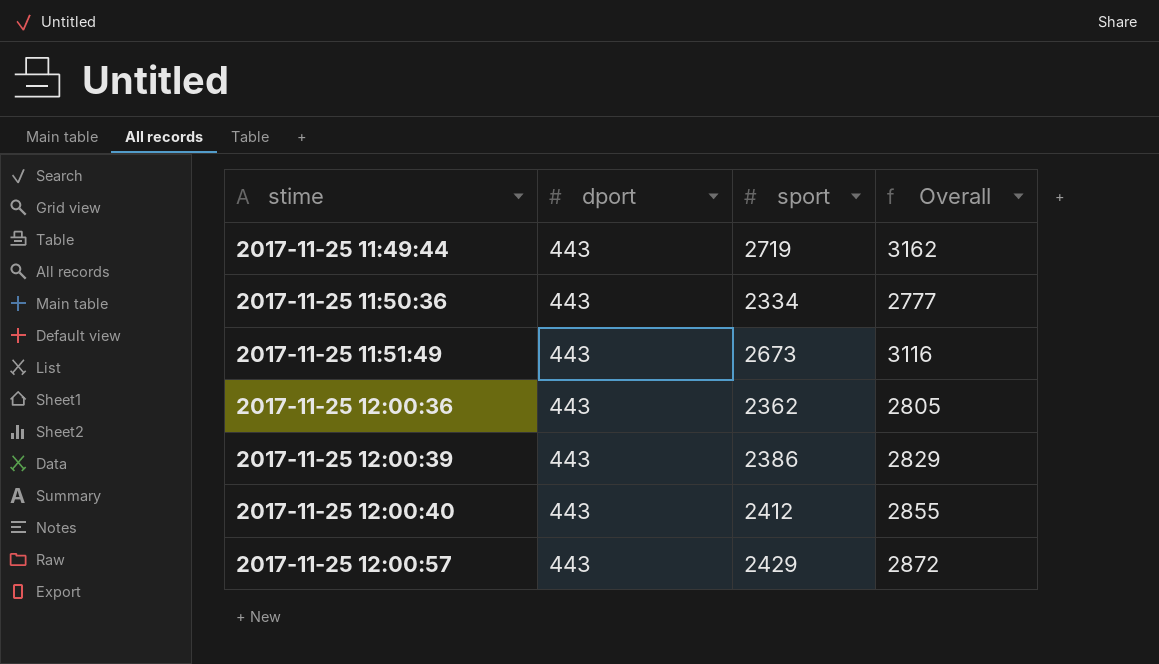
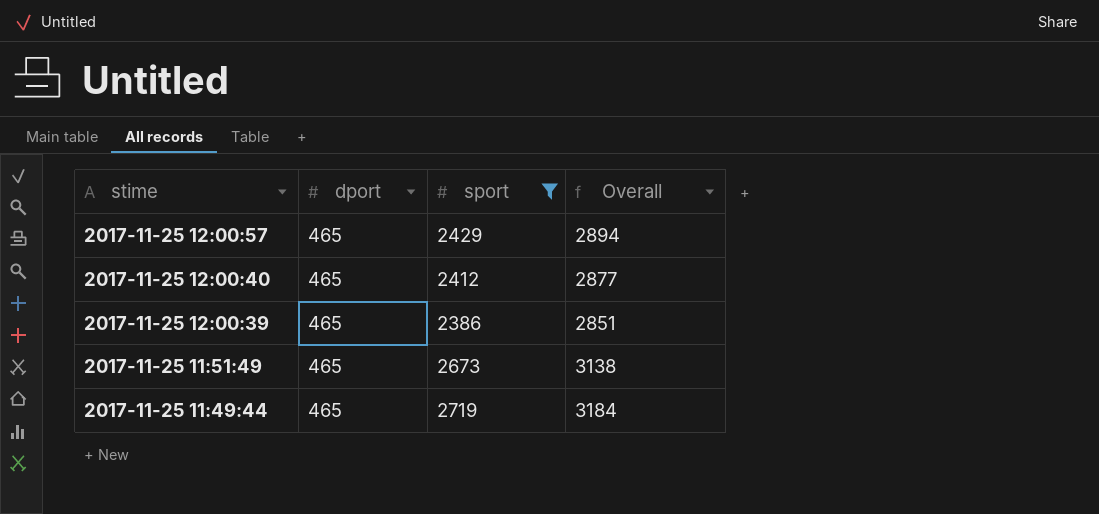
filter: none -> sport >= 2386
row order: stime ascending -> stime descending
2017-11-25 12:00:57 | dport: 443 -> 465
2017-11-25 12:00:57 | Overall: 2872 -> 2894
2017-11-25 12:00:40 | dport: 443 -> 465
2017-11-25 12:00:40 | Overall: 2855 -> 2877
2017-11-25 12:00:39 | dport: 443 -> 465
2017-11-25 12:00:39 | Overall: 2829 -> 2851
2017-11-25 11:51:49 | dport: 443 -> 465
2017-11-25 11:51:49 | Overall: 3116 -> 3138
2017-11-25 11:49:44 | dport: 443 -> 465
2017-11-25 11:49:44 | Overall: 3162 -> 3184

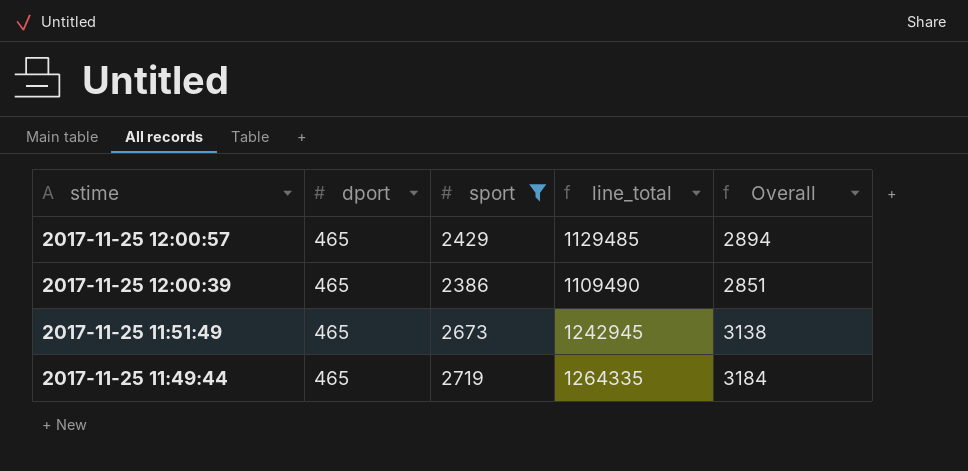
column line_total | formula: none -> [dport] * [sport]
row 2017-11-25 12:00:40: 465 | 2412 | 2877 -> none

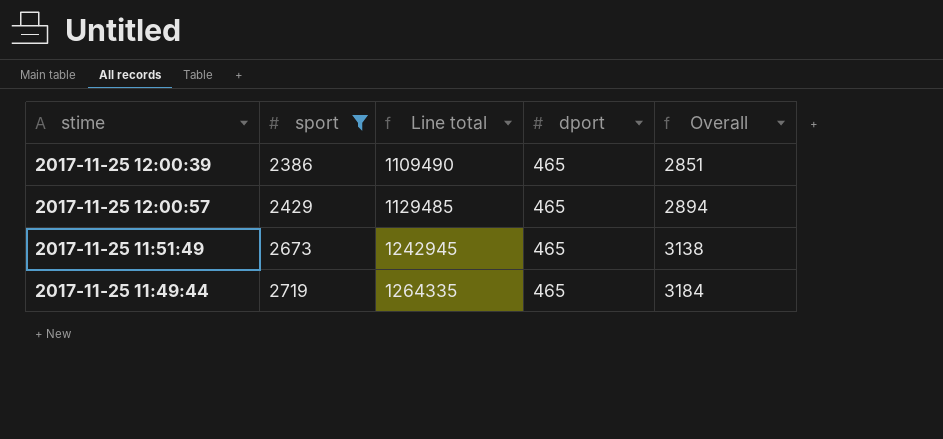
row order: stime descending -> sport ascending
column name: line_total -> Line total
column dport | position: 2 -> 4

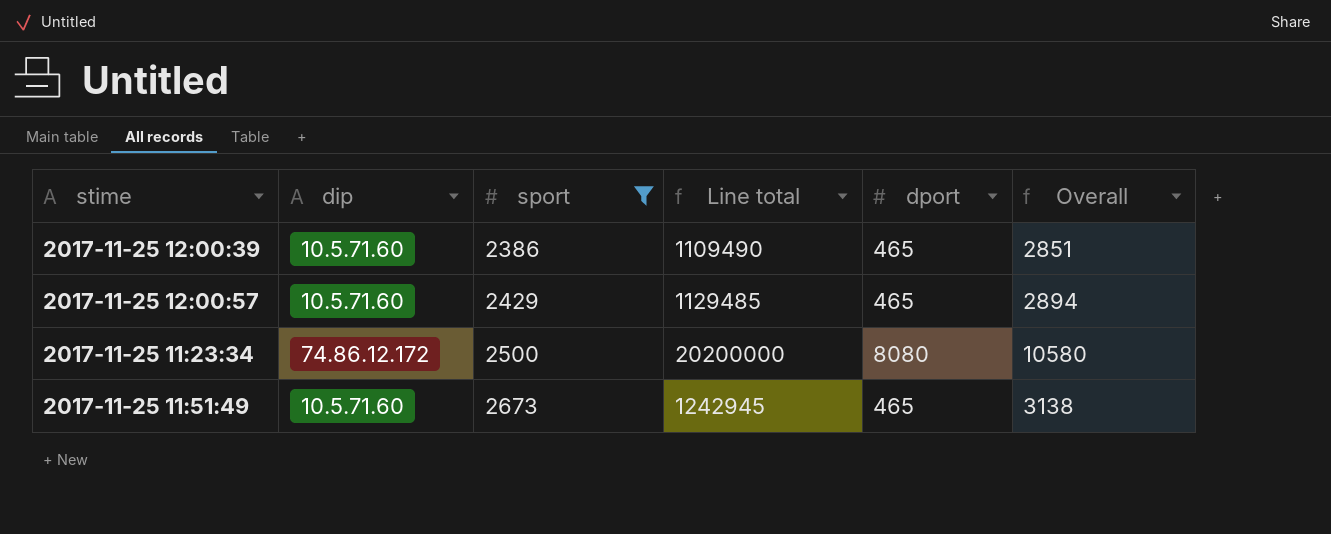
column dip | position: none -> 2
row 2017-11-25 11:49:44: 2719 | 1264335 | 465 | 3184 -> none
row 2017-11-25 11:23:34: none -> 74.86.12.172 | 2500 | 20200000 | 8080 | 10580

